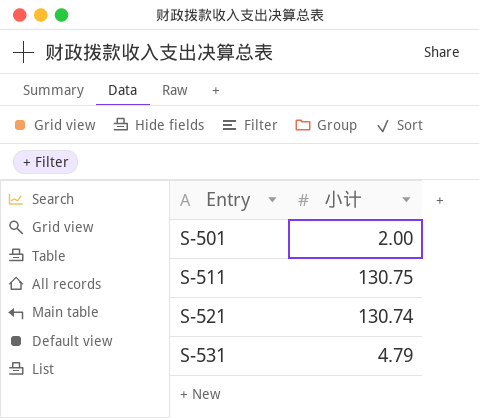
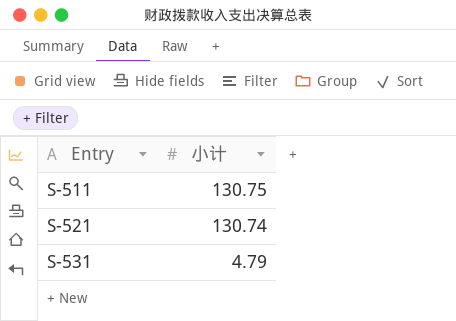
row S-501: 2.00 -> none

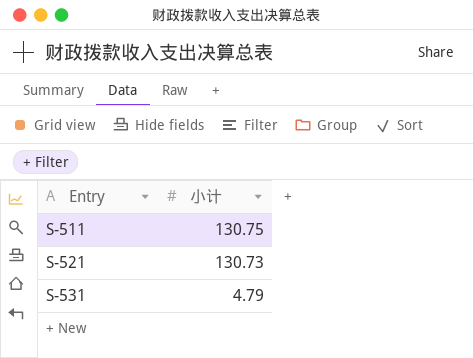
S-521 | 小计: 130.74 -> 130.73

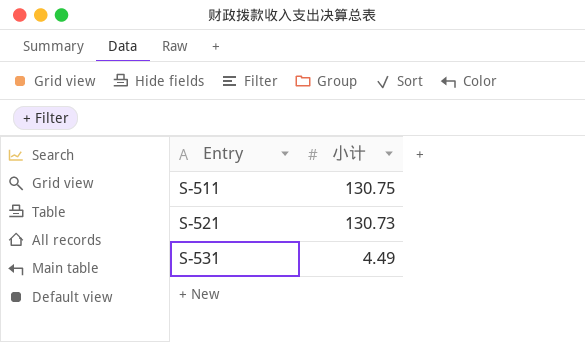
S-531 | 小计: 4.79 -> 4.49

